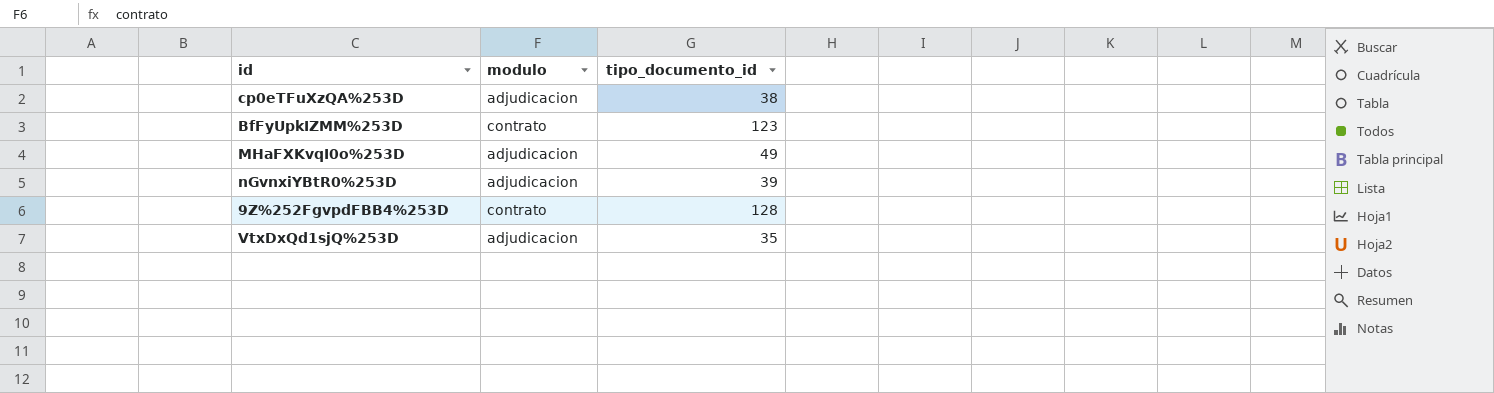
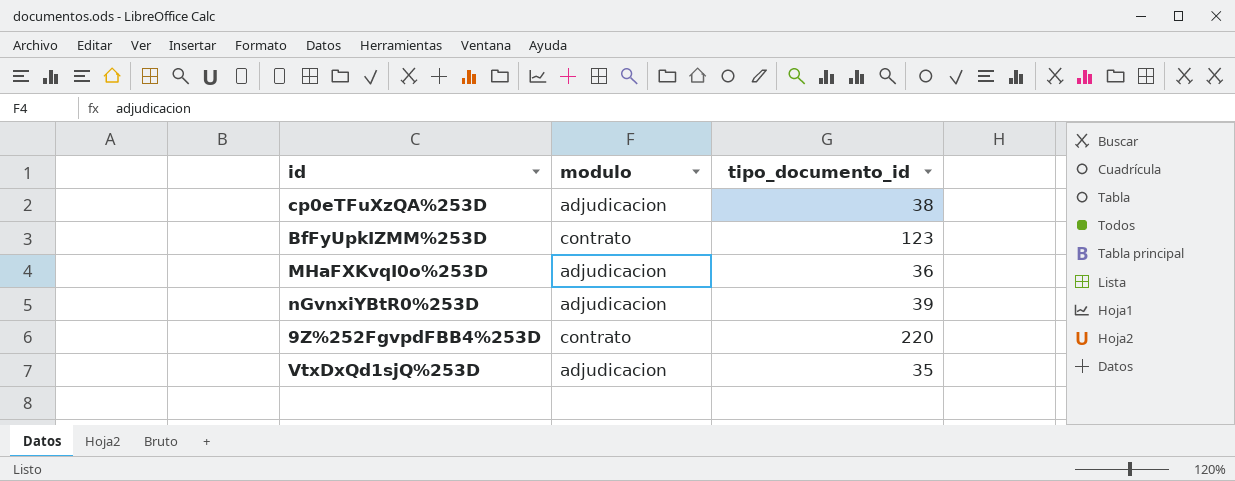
MHaFXKvqI0o%253D | tipo_documento_id: 49 -> 36
9Z%252FgvpdFBB4%253D | tipo_documento_id: 128 -> 220

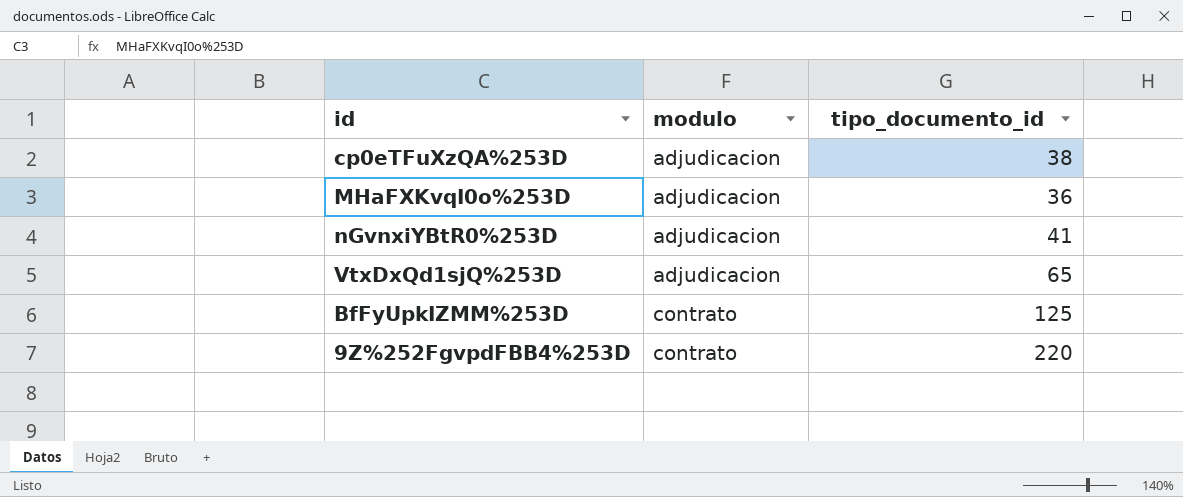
row order: none -> modulo ascending
nGvnxiYBtR0%253D | tipo_documento_id: 39 -> 41
VtxDxQd1sjQ%253D | tipo_documento_id: 35 -> 65
BfFyUpkIZMM%253D | tipo_documento_id: 123 -> 125

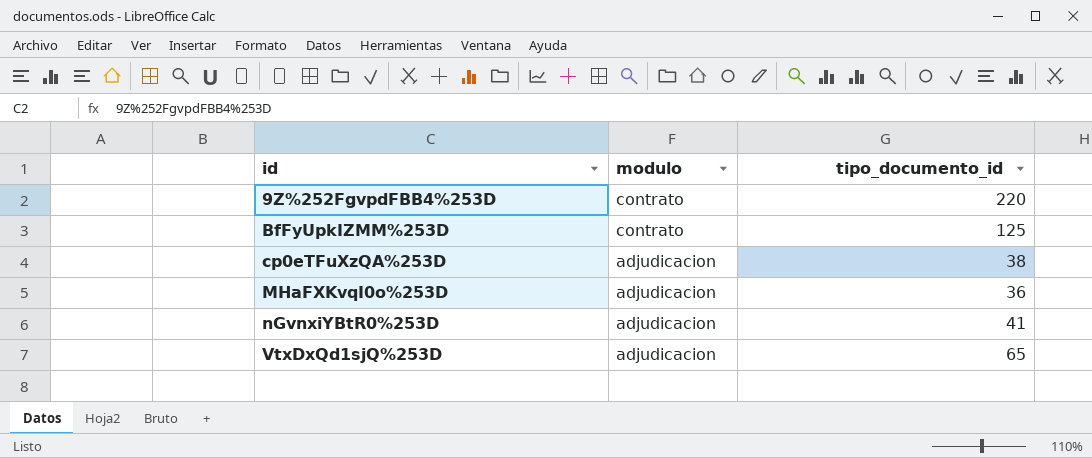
row order: modulo ascending -> id ascending

